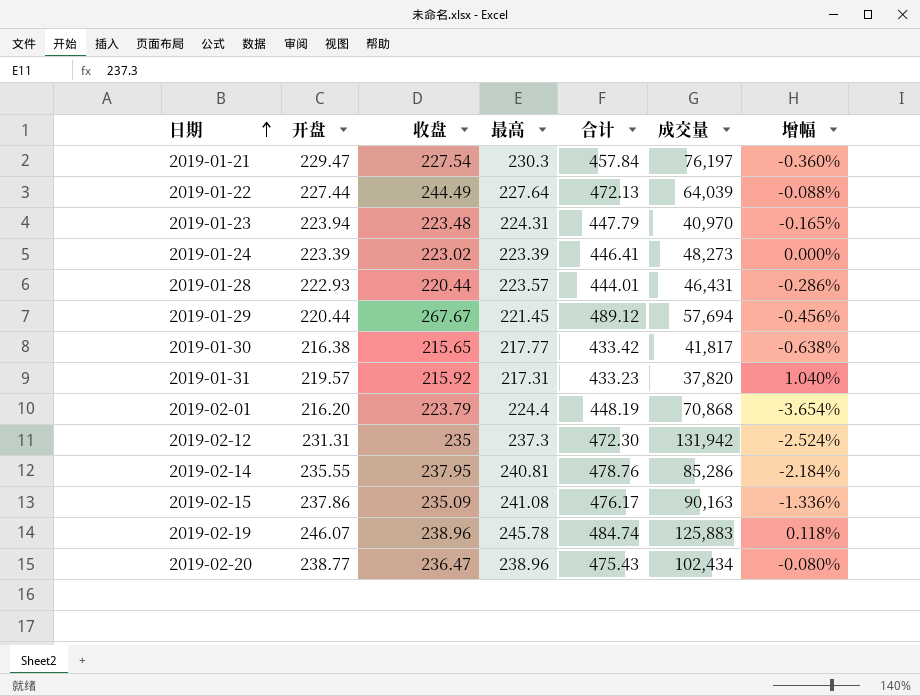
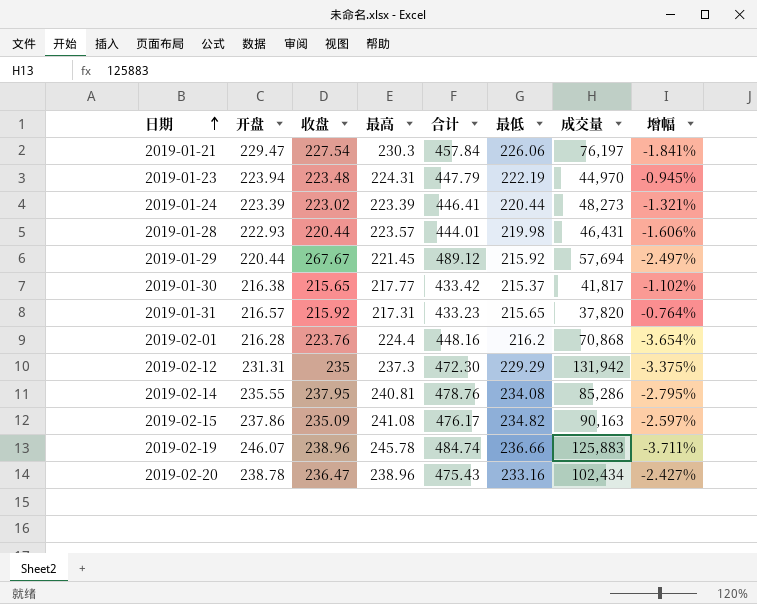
column 最低 | position: none -> 6
column 增幅 | formula: ([开盘] - [最高]) / [最高] -> ([最低] - [最高]) / [最高]
row 2019-01-22: 227.44 | 244.49 | 227.64 | 472.13 | 64,039 | -0.088% -> none
2019-01-23 | 成交量: 40,970 -> 44,970
2019-01-31 | 开盘: 219.57 -> 216.57
2019-02-01 | 开盘: 216.20 -> 216.28
2019-02-01 | 收盘: 223.79 -> 223.76
2019-02-01 | 合计: 448.19 -> 448.16
2019-02-20 | 开盘: 238.77 -> 238.78

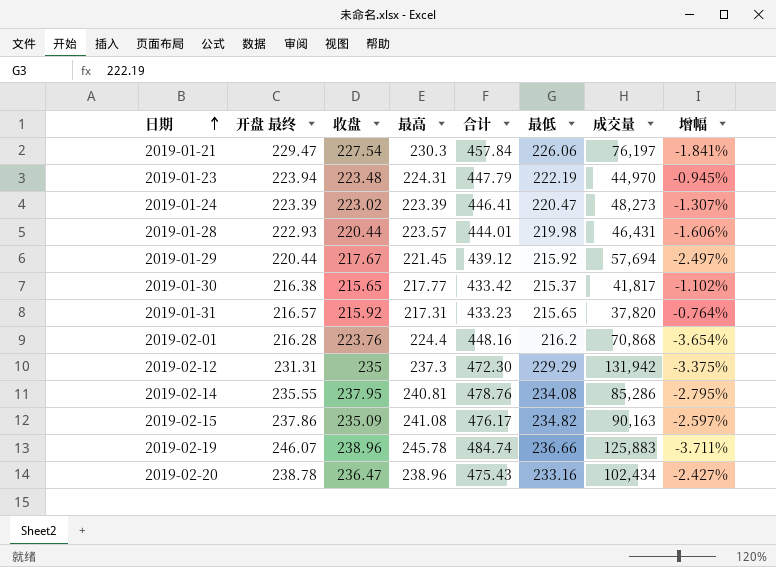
column name: 开盘 -> 开盘 最终
2019-01-24 | 最低: 220.44 -> 220.47
2019-01-24 | 增幅: -1.321% -> -1.307%
2019-01-29 | 收盘: 267.67 -> 217.67
2019-01-29 | 合计: 489.12 -> 439.12

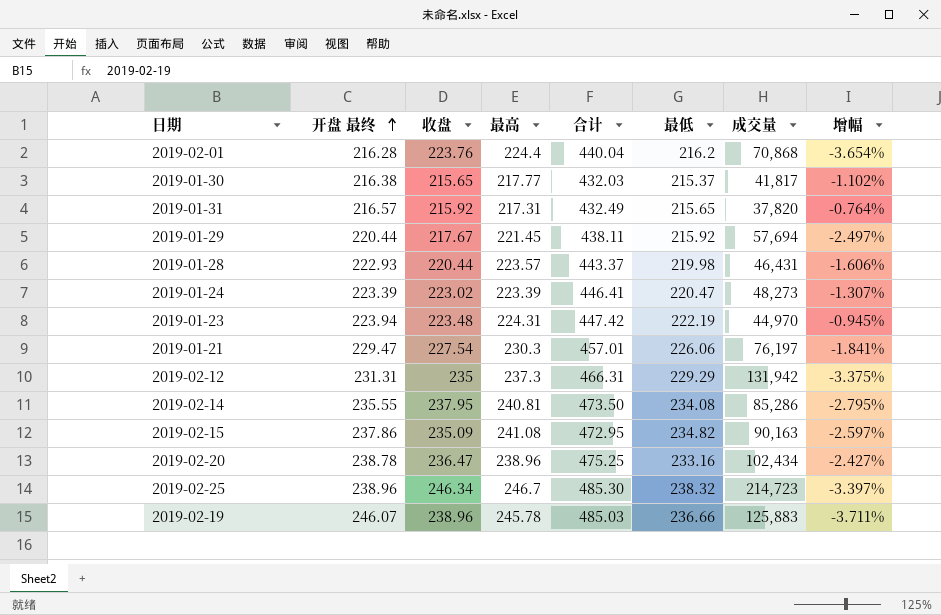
row order: 日期 ascending -> 开盘 最终 ascending
column 合计 | formula: [收盘] + [最高] -> [开盘 最终] + [收盘]
row 2019-02-25: none -> 238.96 | 246.34 | 246.7 | 485.30 | 238.32 | 214,723 | -3.397%

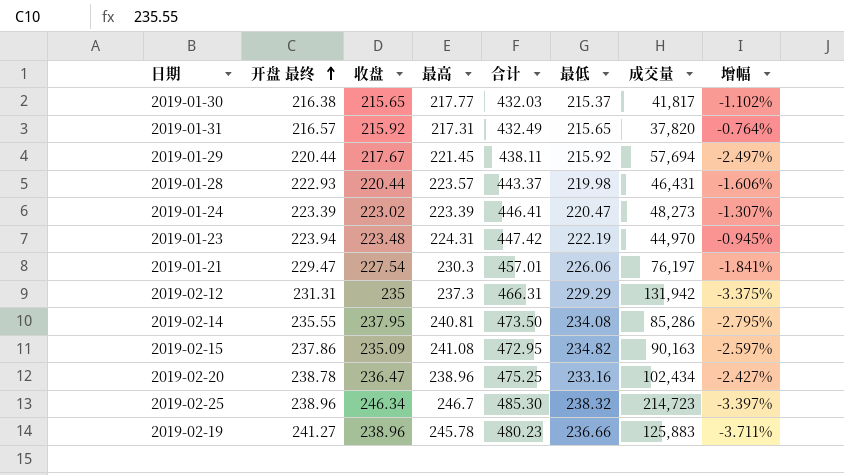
row 2019-02-01: 216.28 | 223.76 | 224.4 | 440.04 | 216.2 | 70,868 | -3.654% -> none
2019-02-19 | 开盘 最终: 246.07 -> 241.27
2019-02-19 | 合计: 485.03 -> 480.23

